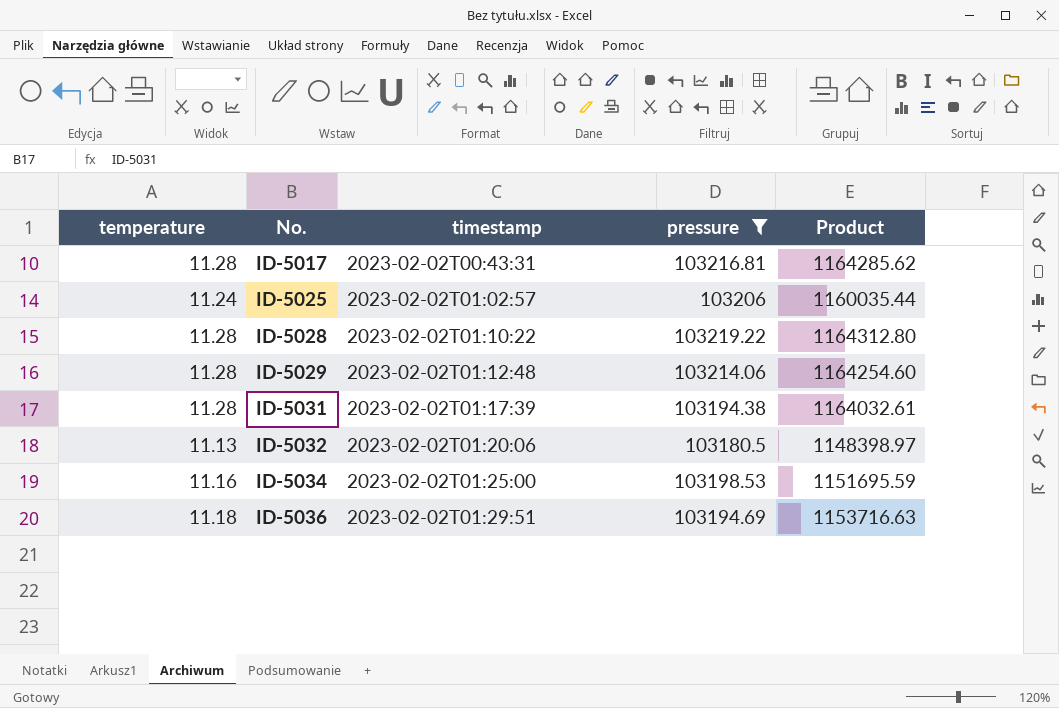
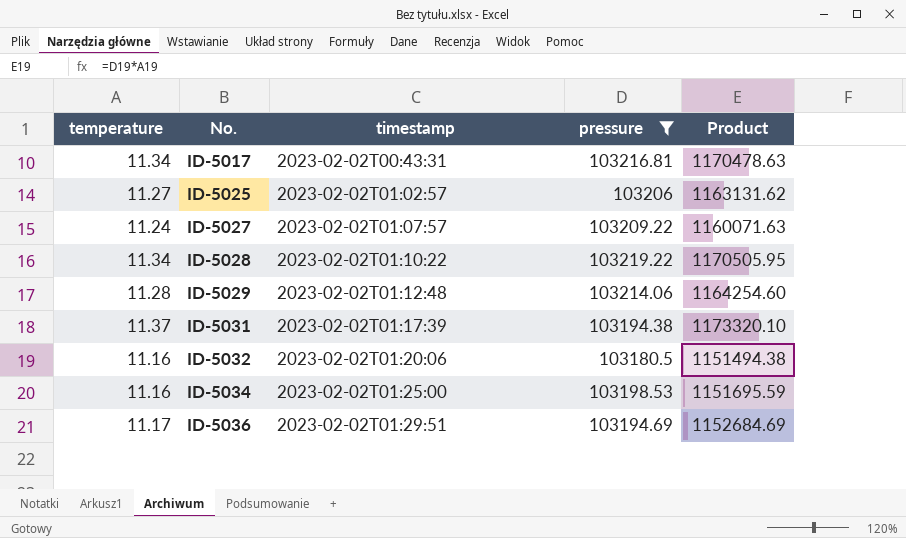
ID-5017 | temperature: 11.28 -> 11.34
ID-5017 | Product: 1164285.62 -> 1170478.63
ID-5025 | temperature: 11.24 -> 11.27
ID-5025 | Product: 1160035.44 -> 1163131.62
row ID-5027: none -> 11.24 | 2023-02-02T01:07:57 | 103209.22 | 1160071.63
ID-5028 | temperature: 11.28 -> 11.34
ID-5028 | Product: 1164312.80 -> 1170505.95
ID-5031 | temperature: 11.28 -> 11.37
ID-5031 | Product: 1164032.61 -> 1173320.10
ID-5032 | temperature: 11.13 -> 11.16
ID-5032 | Product: 1148398.97 -> 1151494.38
ID-5036 | temperature: 11.18 -> 11.17
ID-5036 | Product: 1153716.63 -> 1152684.69

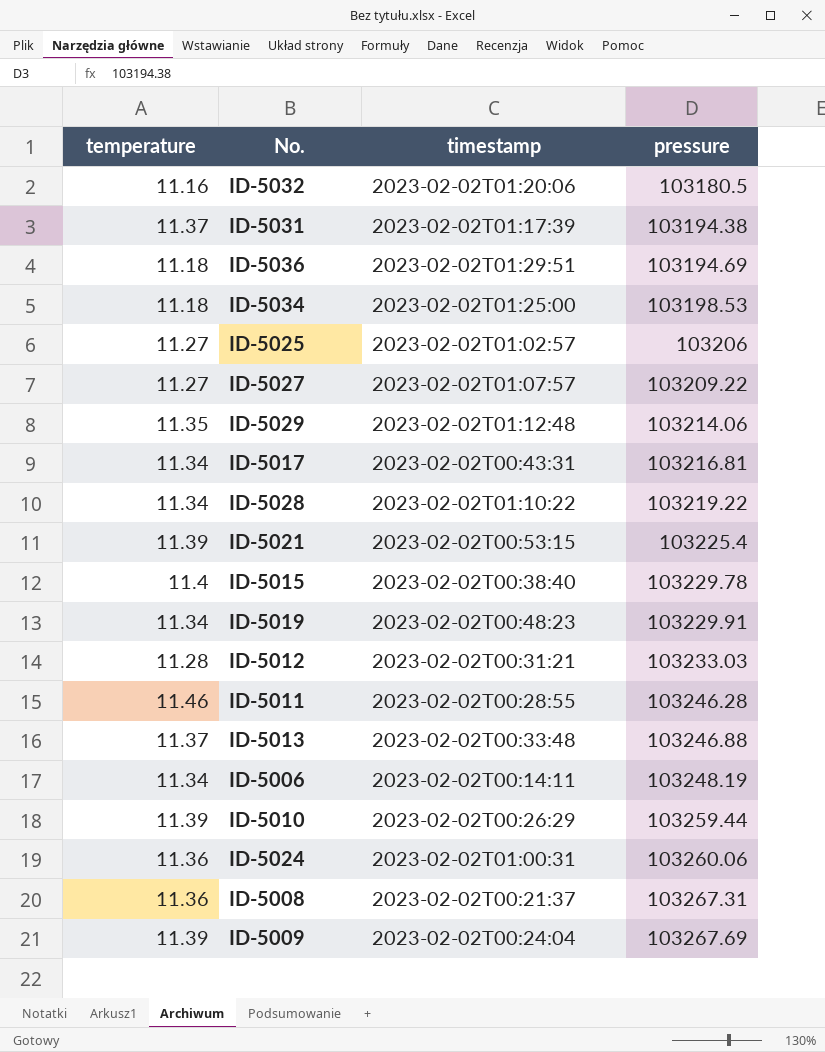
filter: pressure <= 103219.22 -> none
row order: No. ascending -> pressure ascending
column Product | formula: [temperature] * [pressure] -> none
ID-5036 | temperature: 11.17 -> 11.18
ID-5034 | temperature: 11.16 -> 11.18
ID-5027 | temperature: 11.24 -> 11.27
ID-5029 | temperature: 11.28 -> 11.35

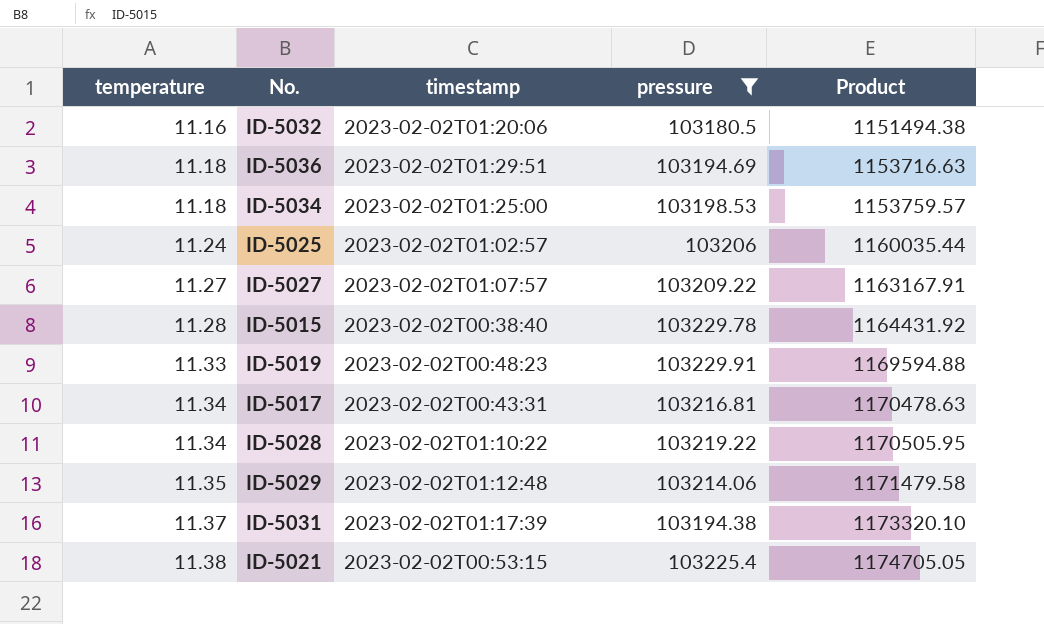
filter: none -> pressure <= 103229.91
row order: pressure ascending -> temperature ascending
column Product | formula: none -> [temperature] * [pressure]
ID-5025 | temperature: 11.27 -> 11.24
ID-5015 | temperature: 11.4 -> 11.28
ID-5019 | temperature: 11.34 -> 11.33
ID-5021 | temperature: 11.39 -> 11.38

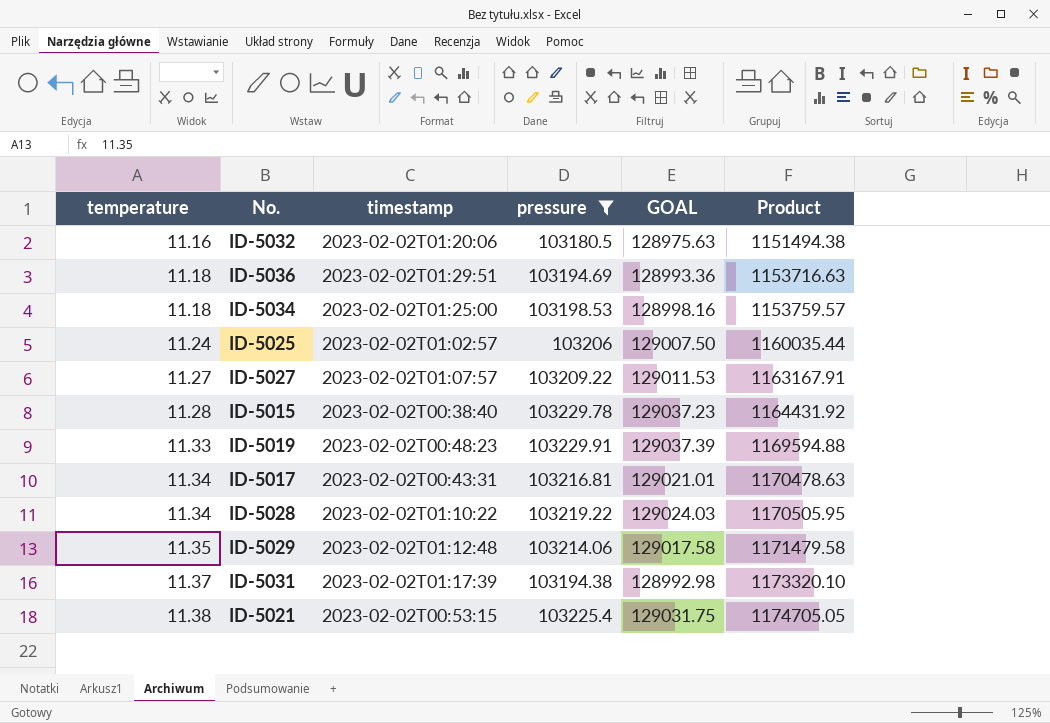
column GOAL | formula: none -> [pressure] * 1.25

